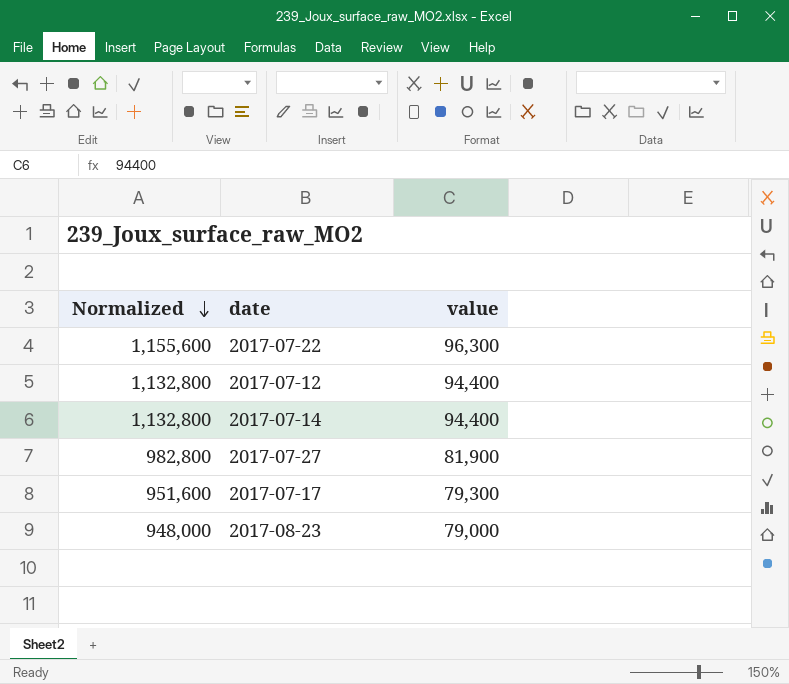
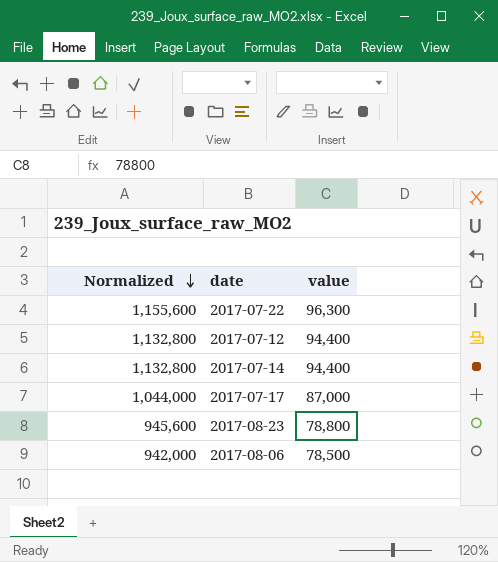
row 2017-07-27: 982,800 | 81,900 -> none
2017-07-17 | Normalized: 951,600 -> 1,044,000
2017-07-17 | value: 79,300 -> 87,000
2017-08-23 | Normalized: 948,000 -> 945,600
2017-08-23 | value: 79,000 -> 78,800
row 2017-08-06: none -> 942,000 | 78,500

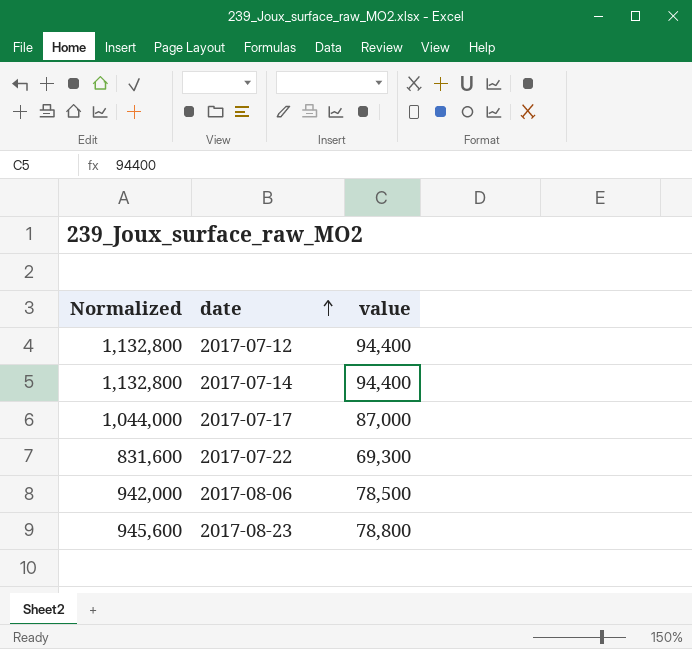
row order: Normalized descending -> date ascending
2017-07-22 | Normalized: 1,155,600 -> 831,600
2017-07-22 | value: 96,300 -> 69,300

